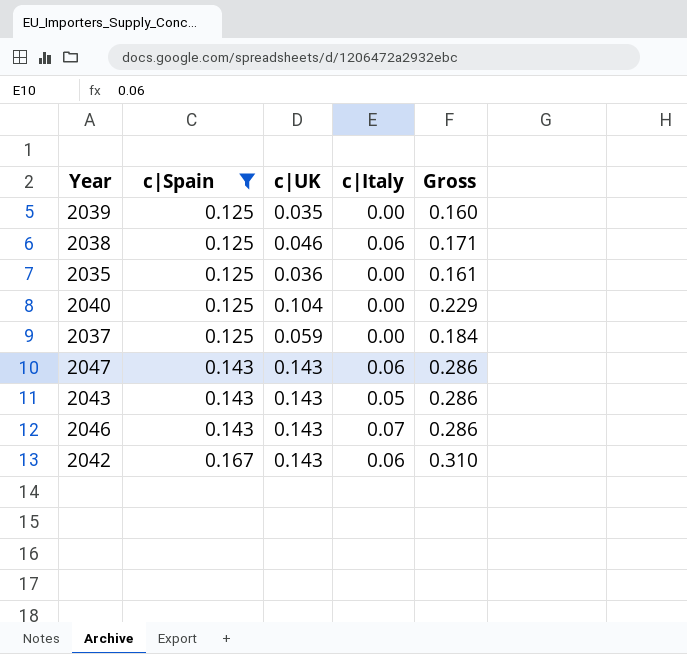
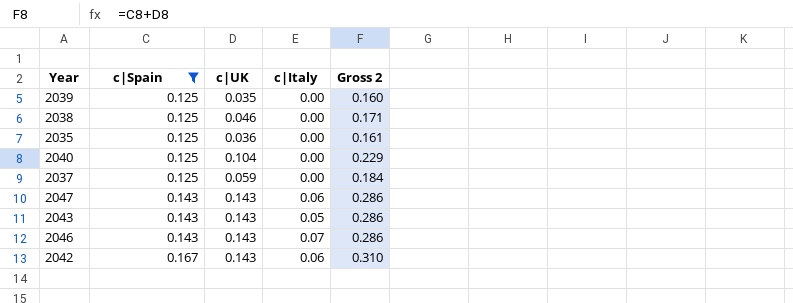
column name: Gross -> Gross 2
2038 | c|Italy: 0.06 -> 0.00

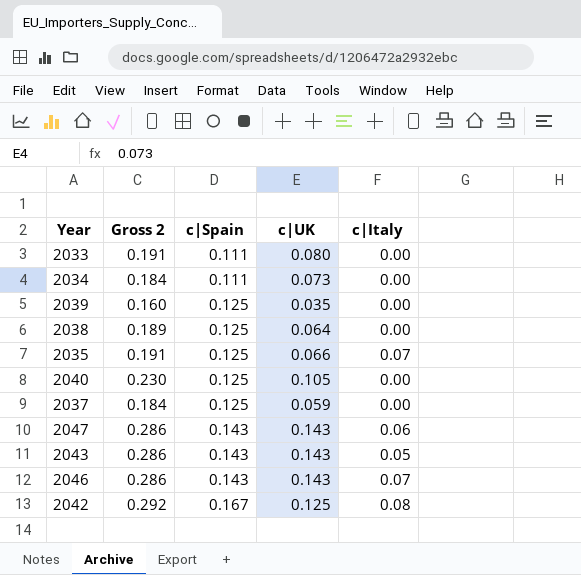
filter: c|Spain != 0.111 -> none
column Gross 2 | position: 5 -> 2
2038 | Gross 2: 0.171 -> 0.189
2038 | c|UK: 0.046 -> 0.064
2035 | Gross 2: 0.161 -> 0.191
2035 | c|UK: 0.036 -> 0.066
2035 | c|Italy: 0.00 -> 0.07
2040 | Gross 2: 0.229 -> 0.230
2040 | c|UK: 0.104 -> 0.105
2042 | Gross 2: 0.310 -> 0.292
2042 | c|UK: 0.143 -> 0.125
2042 | c|Italy: 0.06 -> 0.08

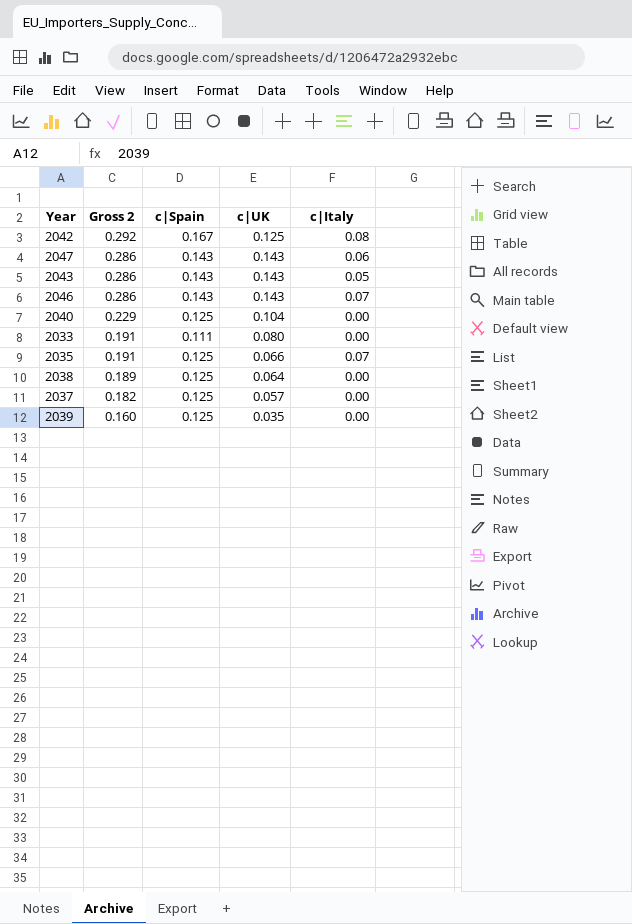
row order: c|Spain ascending -> Gross 2 descending
row 2034: 0.184 | 0.111 | 0.073 | 0.00 -> none
2040 | Gross 2: 0.230 -> 0.229
2040 | c|UK: 0.105 -> 0.104
2037 | Gross 2: 0.184 -> 0.182
2037 | c|UK: 0.059 -> 0.057

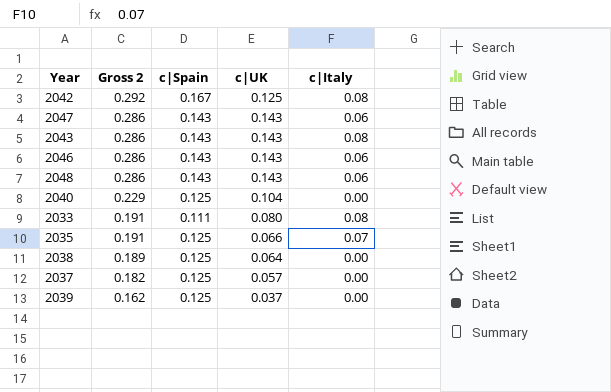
2043 | c|Italy: 0.05 -> 0.08
2046 | c|Italy: 0.07 -> 0.06
row 2048: none -> 0.286 | 0.143 | 0.143 | 0.06
2033 | c|Italy: 0.00 -> 0.08
2039 | Gross 2: 0.160 -> 0.162
2039 | c|UK: 0.035 -> 0.037

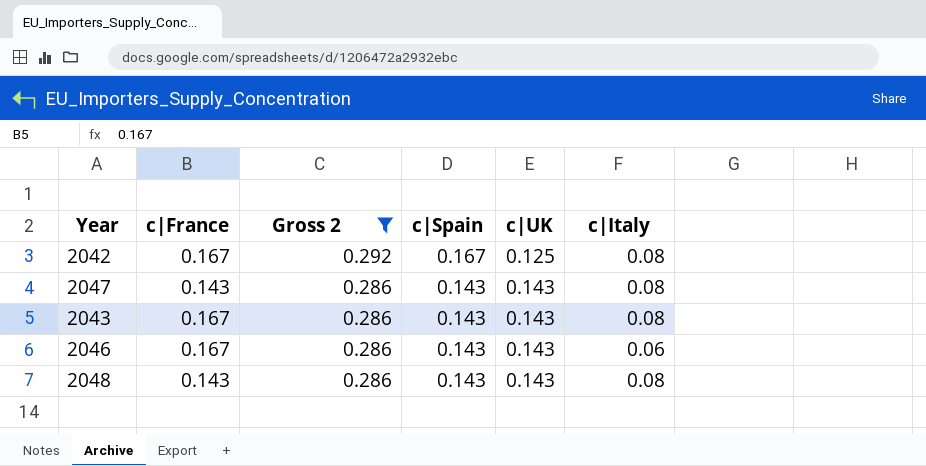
filter: none -> Gross 2 >= 0.286
column c|France | position: none -> 2
2047 | c|Italy: 0.06 -> 0.08
2048 | c|Italy: 0.06 -> 0.08

